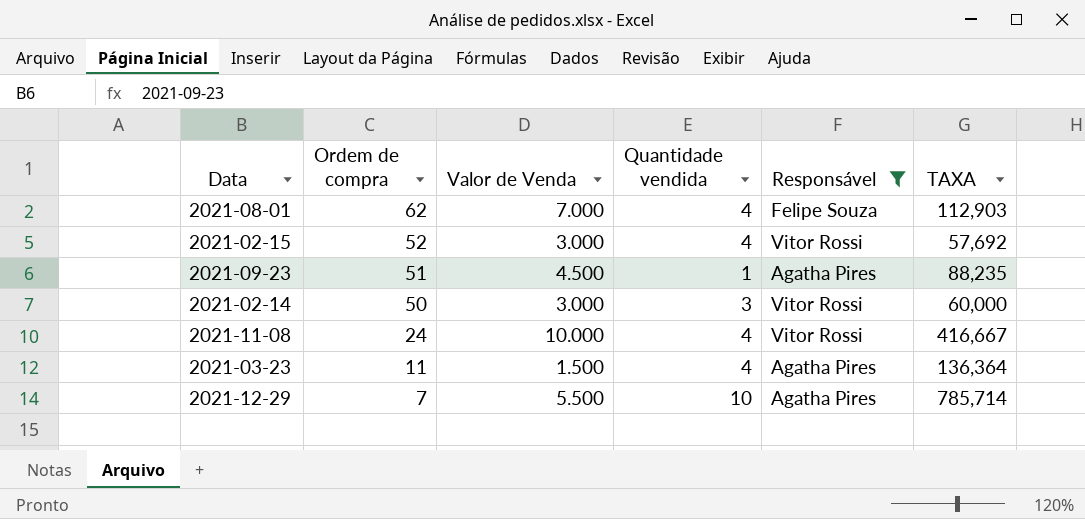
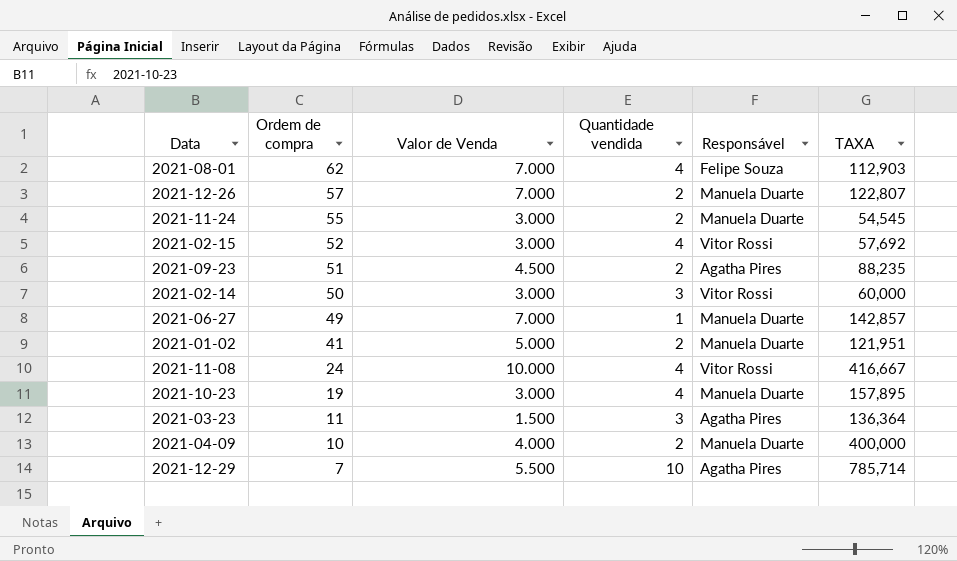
filter: Responsável != Manuela Duarte -> none
2021-09-23 | Quantidade vendida: 1 -> 2
2021-03-23 | Quantidade vendida: 4 -> 3

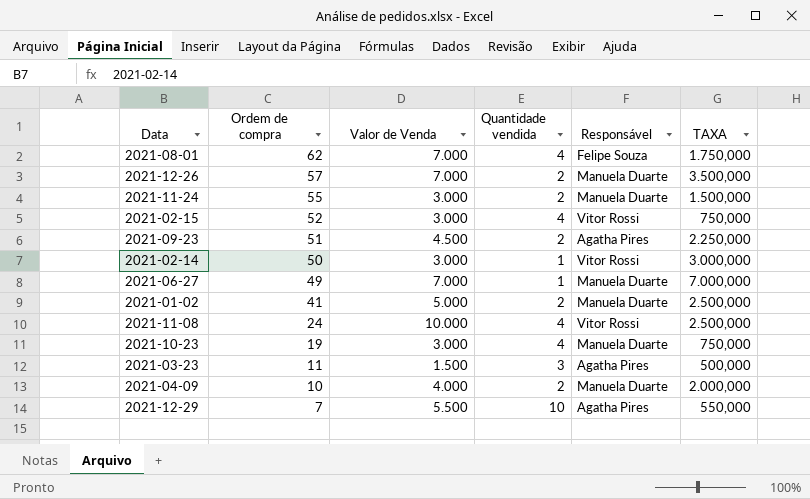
column TAXA | formula: [Valor de Venda] / [Ordem de compra] -> [Valor de Venda] / [Quantidade vendida]
2021-02-14 | Quantidade vendida: 3 -> 1

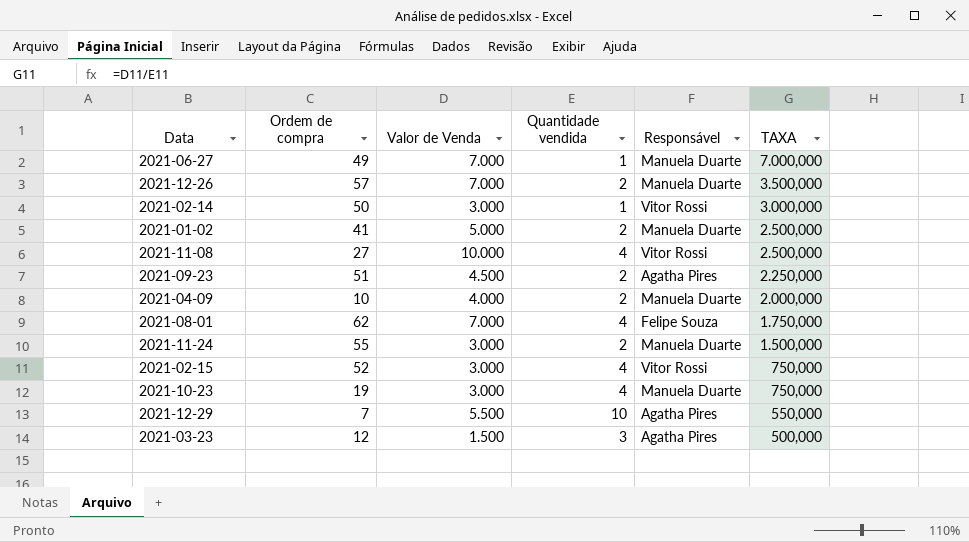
row order: Ordem de compra descending -> TAXA descending
2021-11-08 | Ordem de compra: 24 -> 27
2021-03-23 | Ordem de compra: 11 -> 12

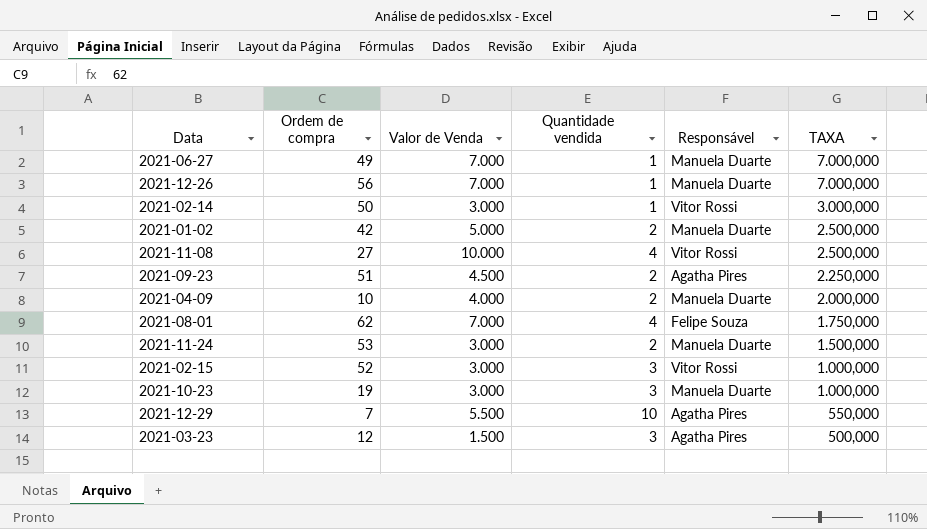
2021-12-26 | Ordem de compra: 57 -> 56
2021-12-26 | Quantidade vendida: 2 -> 1
2021-12-26 | TAXA: 3.500,000 -> 7.000,000
2021-01-02 | Ordem de compra: 41 -> 42
2021-11-24 | Ordem de compra: 55 -> 53
2021-02-15 | Quantidade vendida: 4 -> 3
2021-02-15 | TAXA: 750,000 -> 1.000,000
2021-10-23 | Quantidade vendida: 4 -> 3
2021-10-23 | TAXA: 750,000 -> 1.000,000

